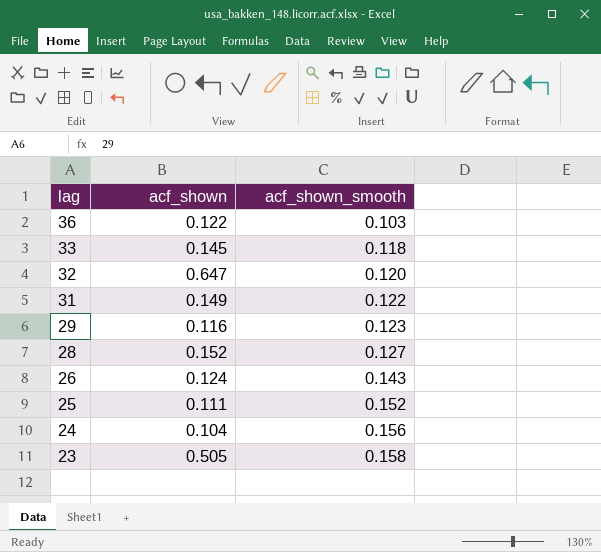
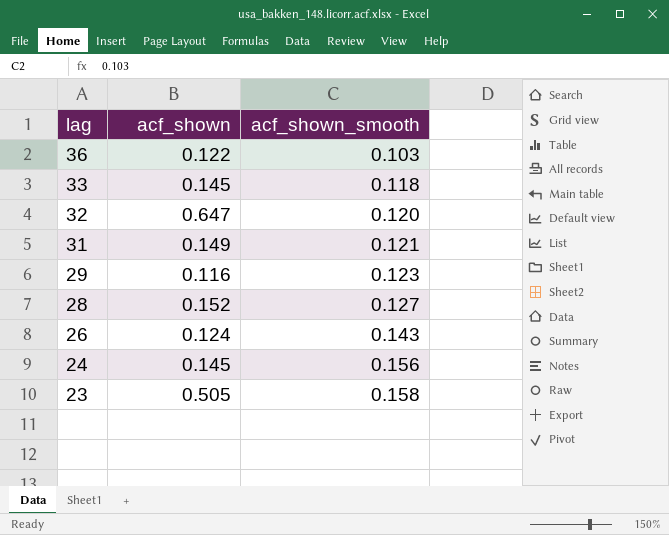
row 25: 0.111 | 0.152 -> none
31 | acf_shown_smooth: 0.122 -> 0.121
24 | acf_shown: 0.104 -> 0.145

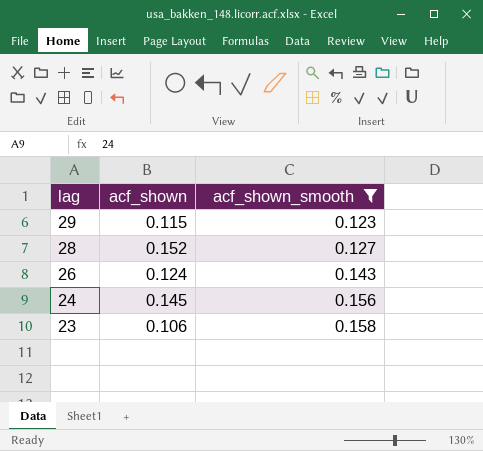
filter: none -> acf_shown_smooth >= 0.123
29 | acf_shown: 0.116 -> 0.115
23 | acf_shown: 0.505 -> 0.106

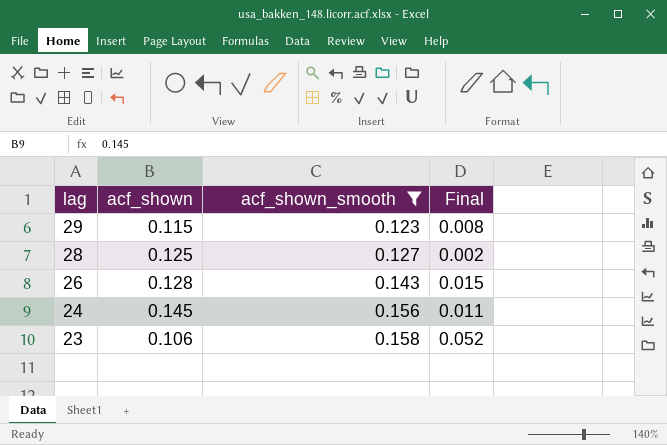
column Final | formula: none -> [acf_shown_smooth] - [acf_shown]
28 | acf_shown: 0.152 -> 0.125
26 | acf_shown: 0.124 -> 0.128

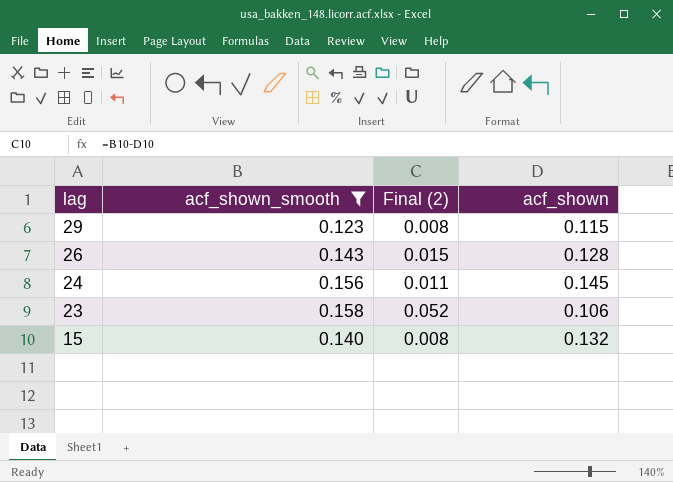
column name: Final -> Final (2)
column acf_shown | position: 2 -> 4
row 28: 0.125 | 0.127 | 0.002 -> none
row 15: none -> 0.140 | 0.008 | 0.132

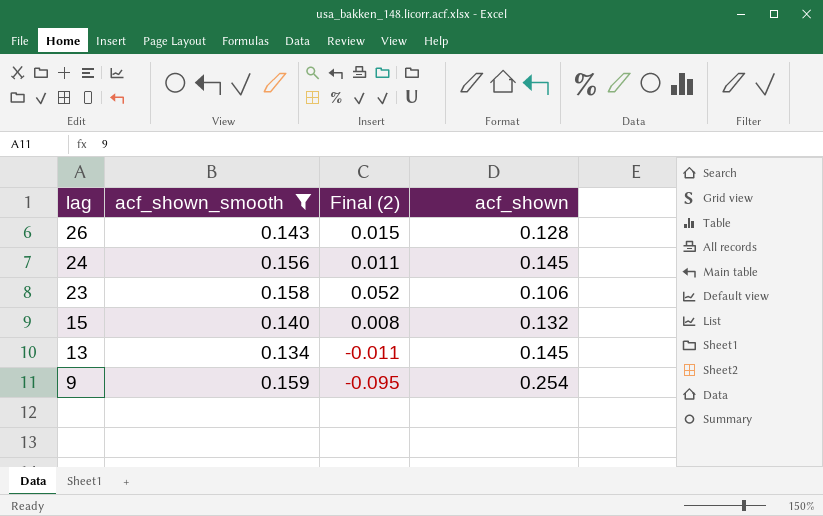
row 29: 0.123 | 0.008 | 0.115 -> none
row 13: none -> 0.134 | -0.011 | 0.145
row 9: none -> 0.159 | -0.095 | 0.254

